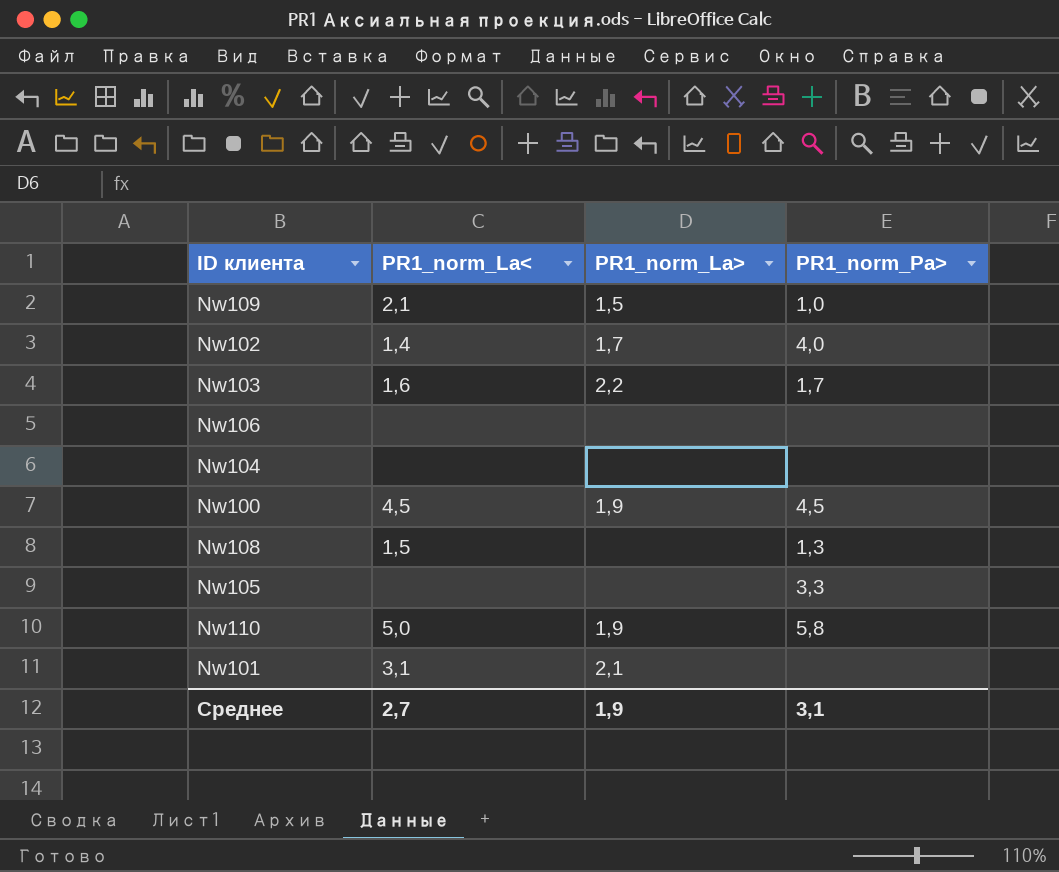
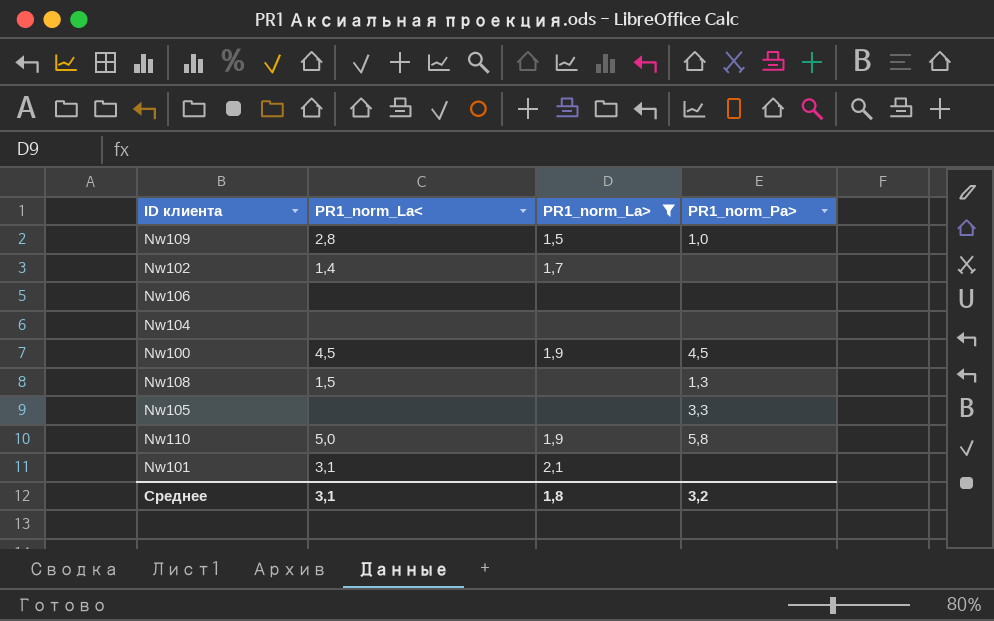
filter: none -> PR1_norm_La> != 2,2
Nw109 | PR1_norm_La<: 2,1 -> 2,8
Nw102 | PR1_norm_Pa>: 4,0 -> none
Среднее | PR1_norm_La<: 2,7 -> 3,1
Среднее | PR1_norm_La>: 1,9 -> 1,8
Среднее | PR1_norm_Pa>: 3,1 -> 3,2

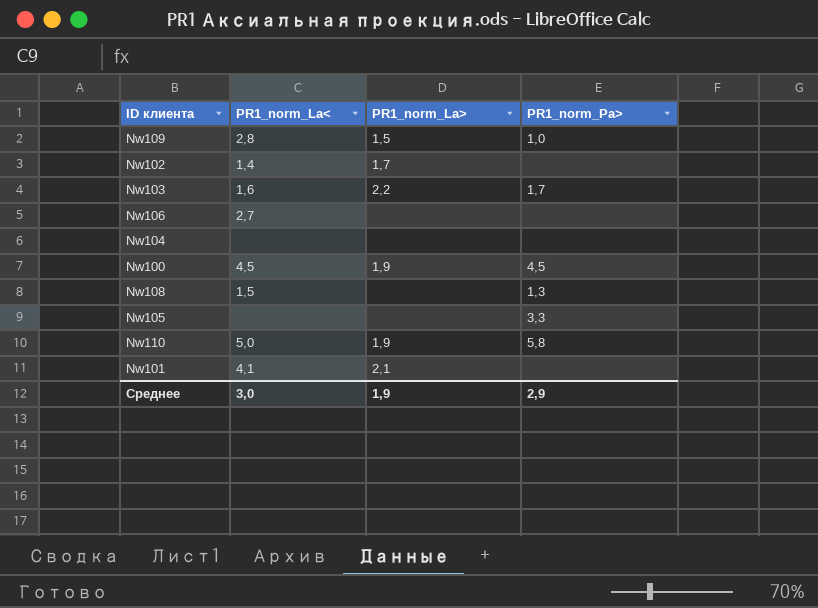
filter: PR1_norm_La> != 2,2 -> none
Nw106 | PR1_norm_La<: none -> 2,7
Nw101 | PR1_norm_La<: 3,1 -> 4,1
Среднее | PR1_norm_La<: 3,1 -> 3,0
Среднее | PR1_norm_La>: 1,8 -> 1,9
Среднее | PR1_norm_Pa>: 3,2 -> 2,9

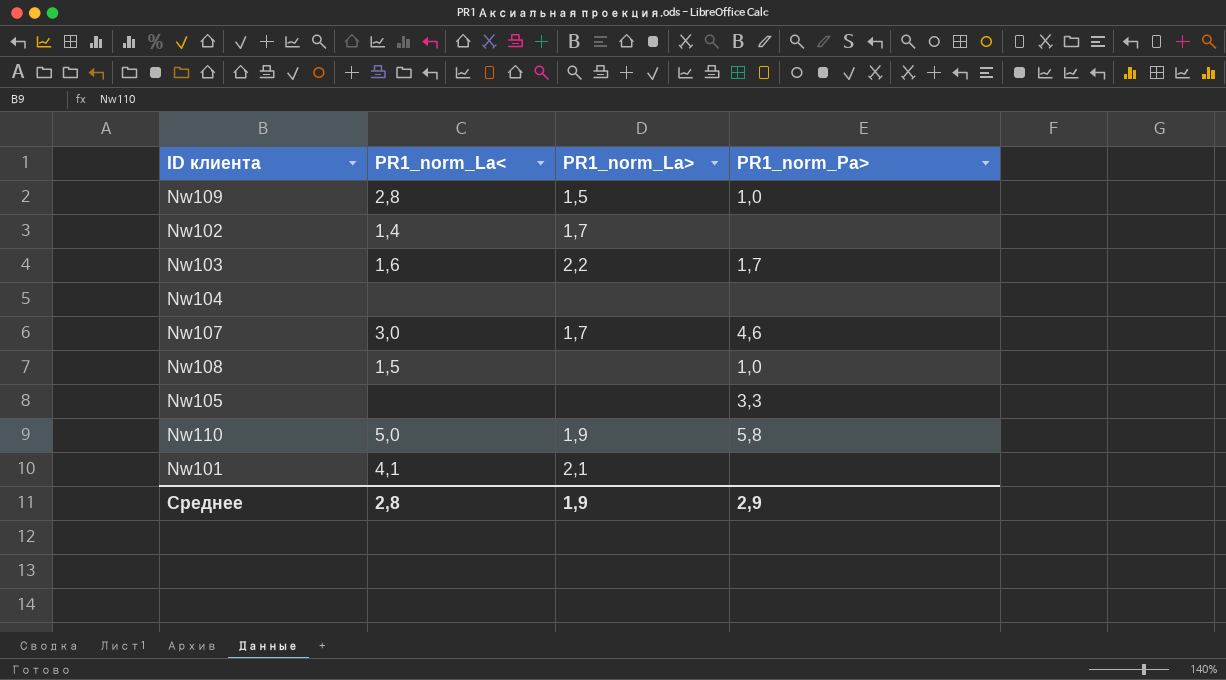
row Nw106: 2,7 | none | none -> none
row Nw100: 4,5 | 1,9 | 4,5 -> none
row Nw107: none -> 3,0 | 1,7 | 4,6
Nw108 | PR1_norm_Pa>: 1,3 -> 1,0
Среднее | PR1_norm_La<: 3,0 -> 2,8

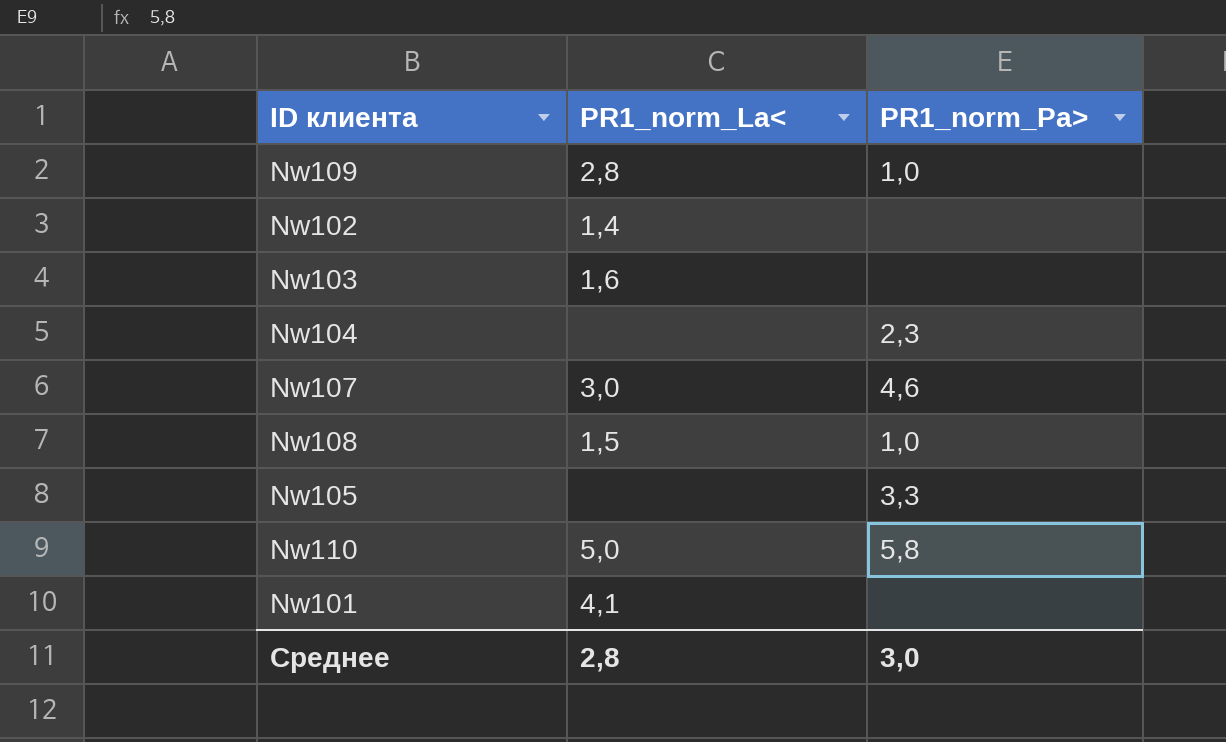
column PR1_norm_La> | position: 3 -> none
Nw103 | PR1_norm_Pa>: 1,7 -> none
Nw104 | PR1_norm_Pa>: none -> 2,3
Среднее | PR1_norm_Pa>: 2,9 -> 3,0

